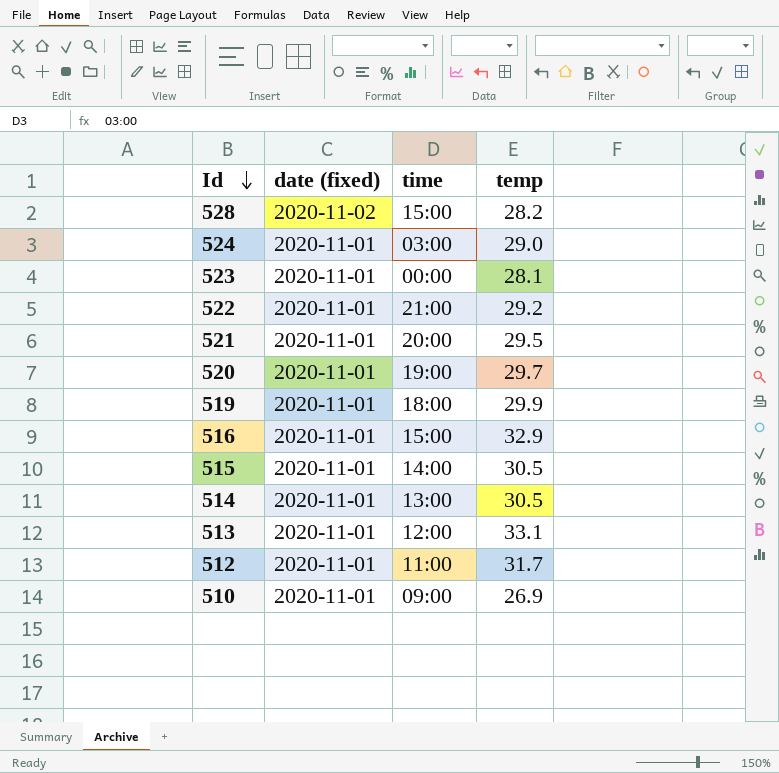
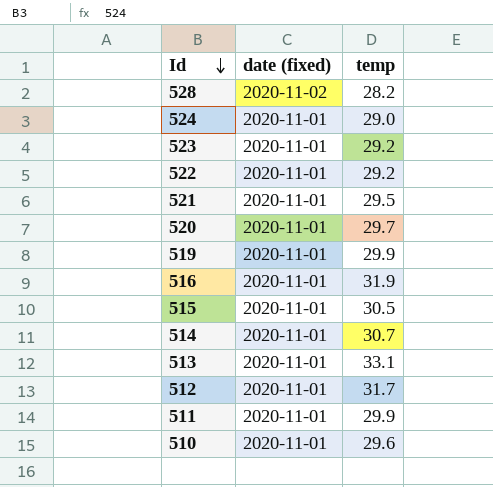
column time | position: 3 -> none
523 | temp: 28.1 -> 29.2
516 | temp: 32.9 -> 31.9
514 | temp: 30.5 -> 30.7
row 511: none -> 2020-11-01 | 29.9
510 | temp: 26.9 -> 29.6

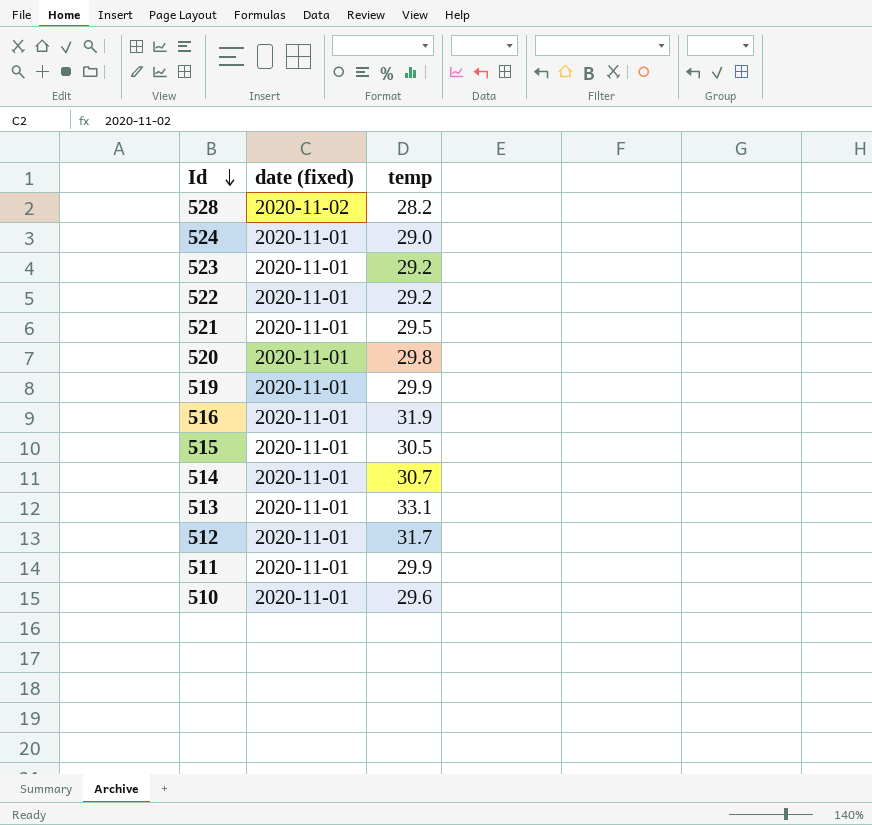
520 | temp: 29.7 -> 29.8

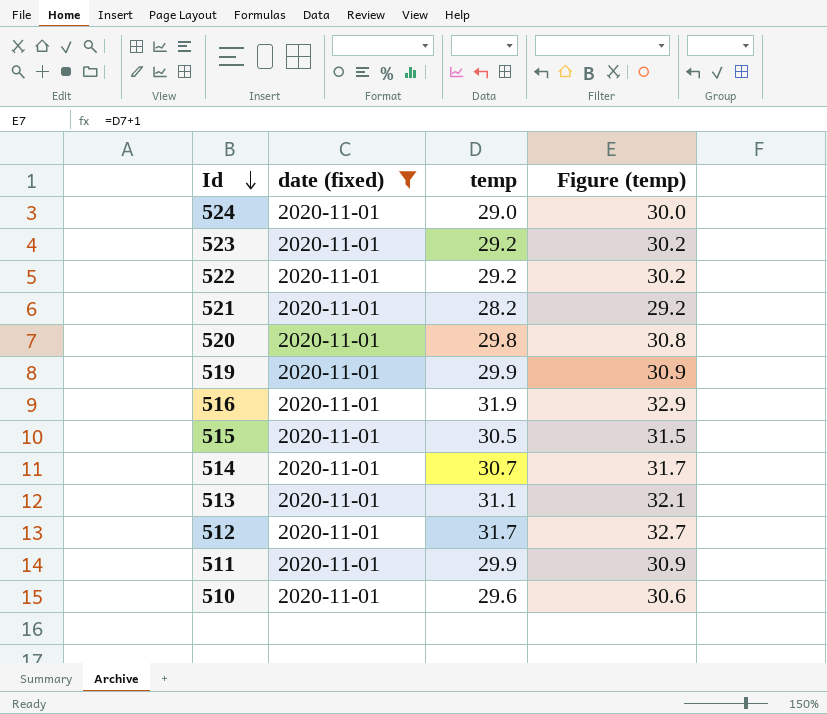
filter: none -> date (fixed) = 2020-11-01
column Figure (temp) | formula: none -> [temp] + 1
521 | temp: 29.5 -> 28.2
513 | temp: 33.1 -> 31.1

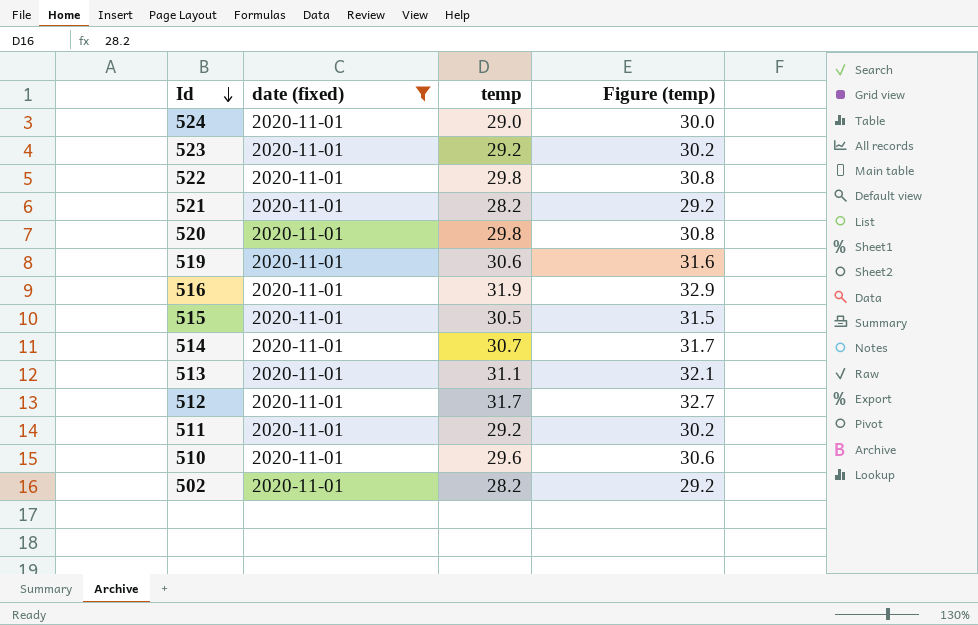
522 | temp: 29.2 -> 29.8
522 | Figure (temp): 30.2 -> 30.8
519 | temp: 29.9 -> 30.6
519 | Figure (temp): 30.9 -> 31.6
511 | temp: 29.9 -> 29.2
511 | Figure (temp): 30.9 -> 30.2
row 502: none -> 2020-11-01 | 28.2 | 29.2

